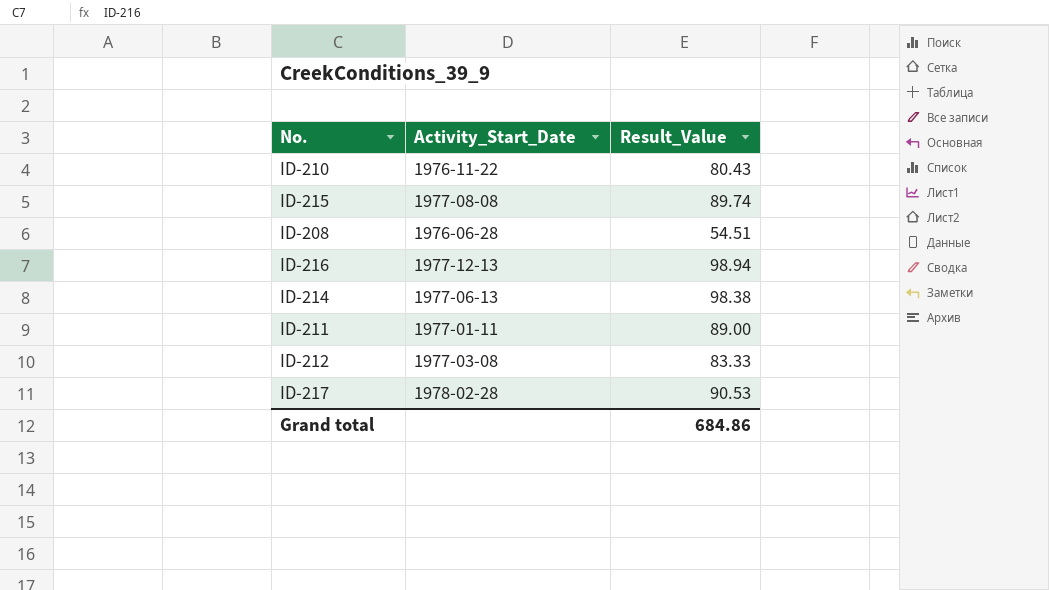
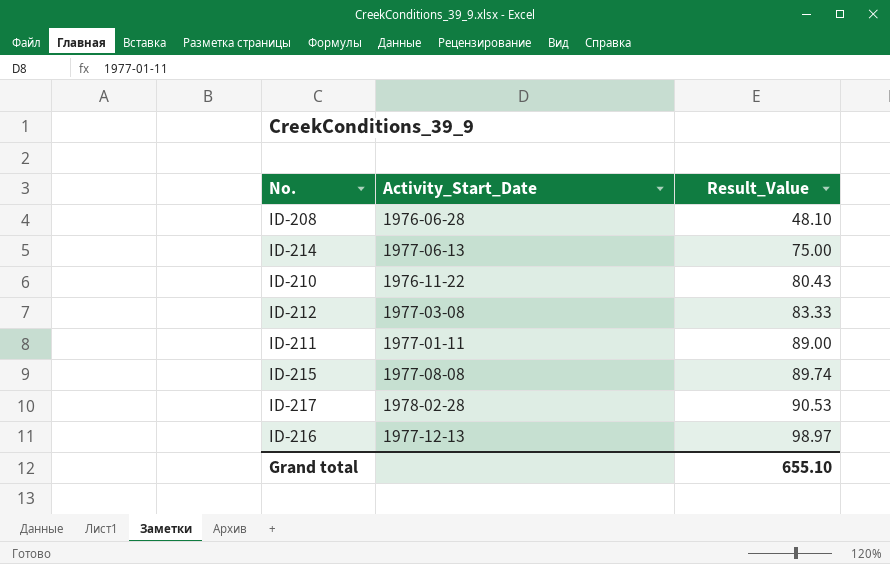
row order: none -> Result_Value ascending
ID-208 | Result_Value: 54.51 -> 48.10
ID-214 | Result_Value: 98.38 -> 75.00
ID-216 | Result_Value: 98.94 -> 98.97
Grand total | Result_Value: 684.86 -> 655.10

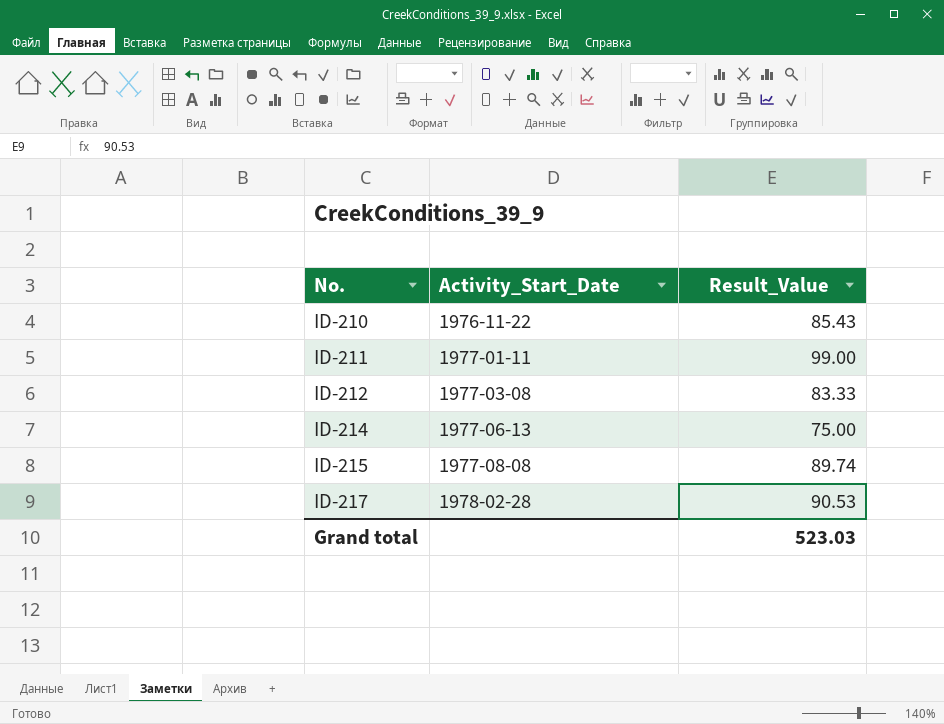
row order: Result_Value ascending -> No. ascending
row ID-208: 1976-06-28 | 48.10 -> none
row ID-216: 1977-12-13 | 98.97 -> none
ID-210 | Result_Value: 80.43 -> 85.43
ID-211 | Result_Value: 89.00 -> 99.00
Grand total | Result_Value: 655.10 -> 523.03

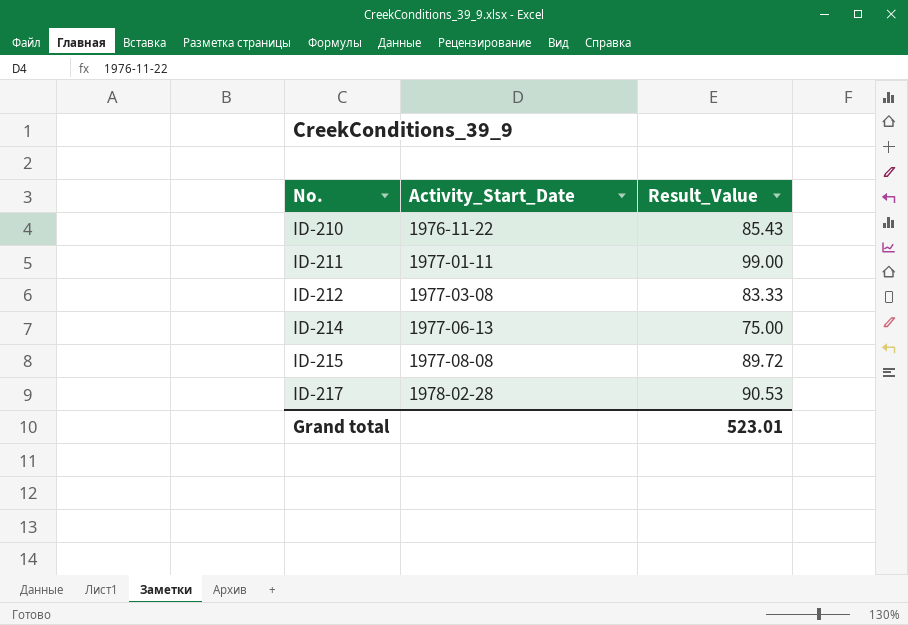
ID-215 | Result_Value: 89.74 -> 89.72
Grand total | Result_Value: 523.03 -> 523.01

